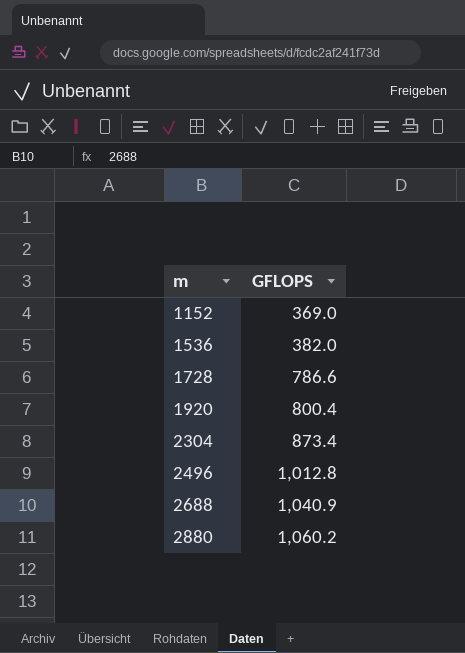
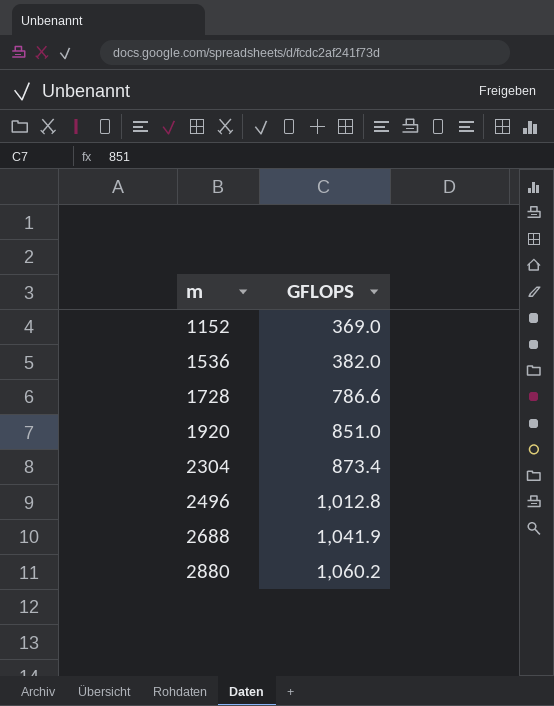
1920 | GFLOPS: 800.4 -> 851.0
2688 | GFLOPS: 1,040.9 -> 1,041.9

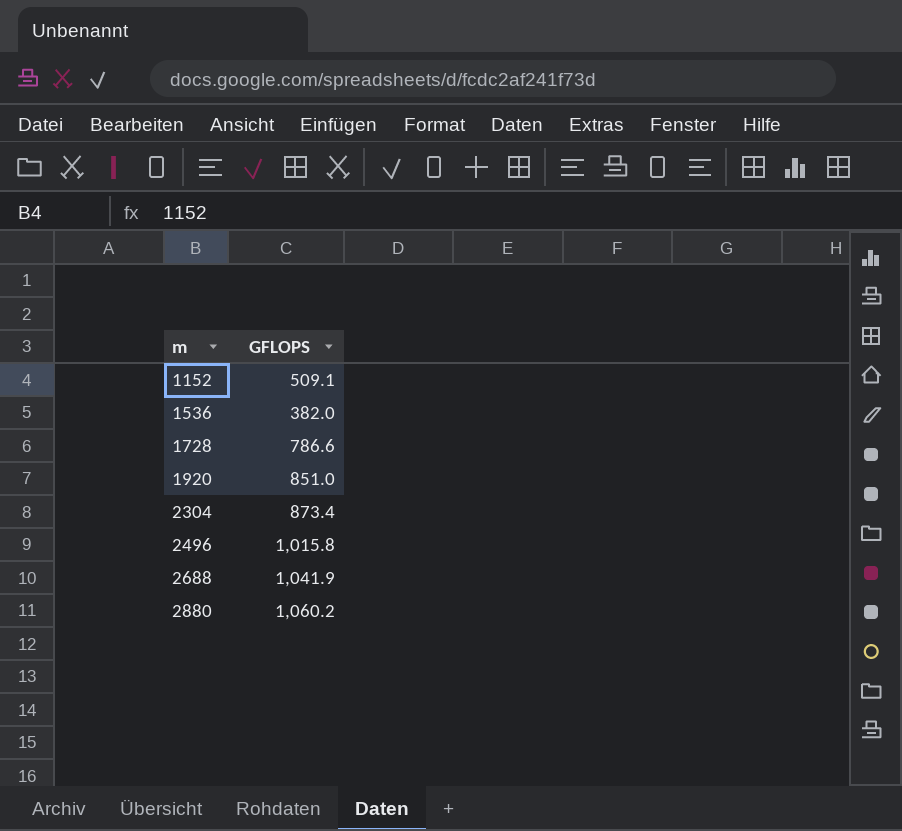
1152 | GFLOPS: 369.0 -> 509.1
2496 | GFLOPS: 1,012.8 -> 1,015.8

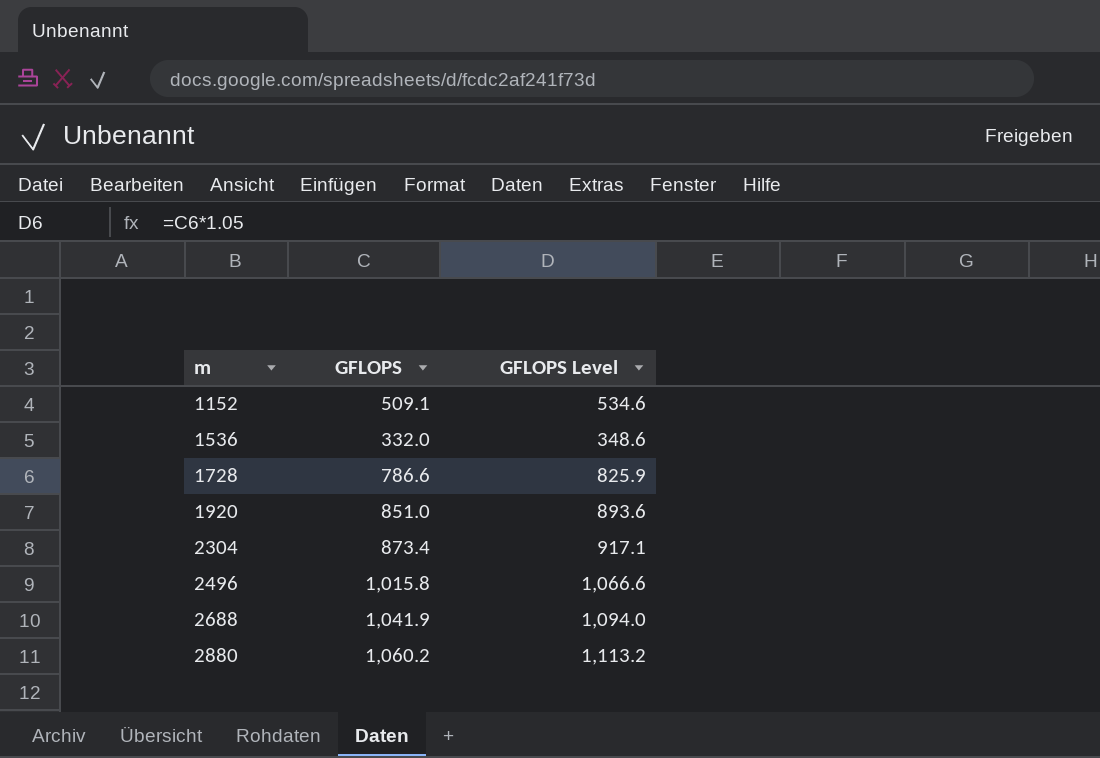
column GFLOPS Level | formula: none -> [GFLOPS] * 1.05
1536 | GFLOPS: 382.0 -> 332.0

